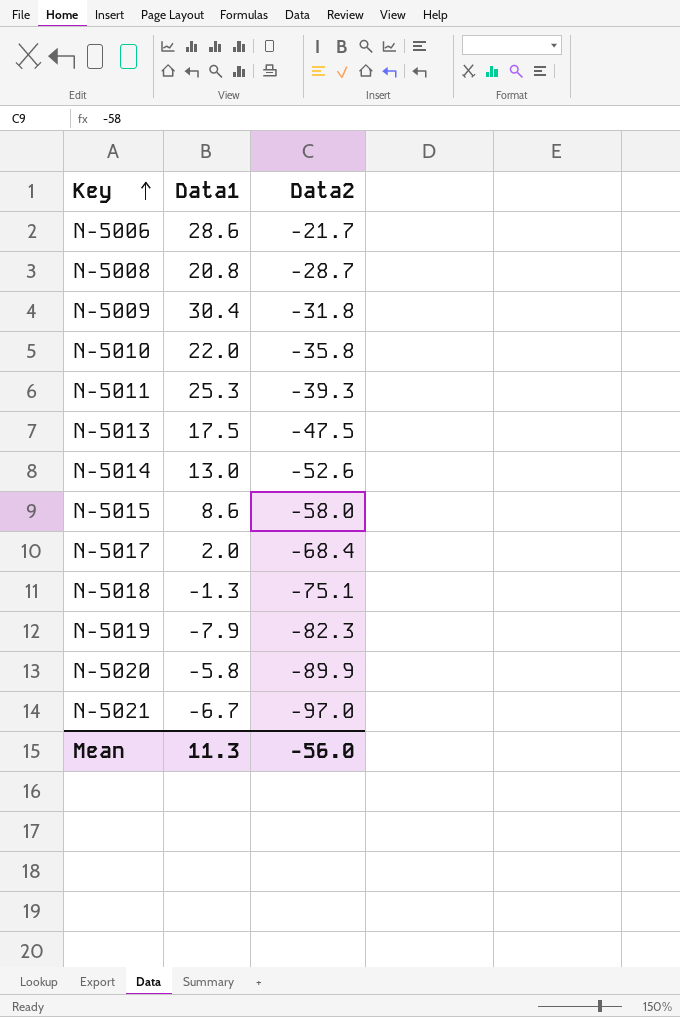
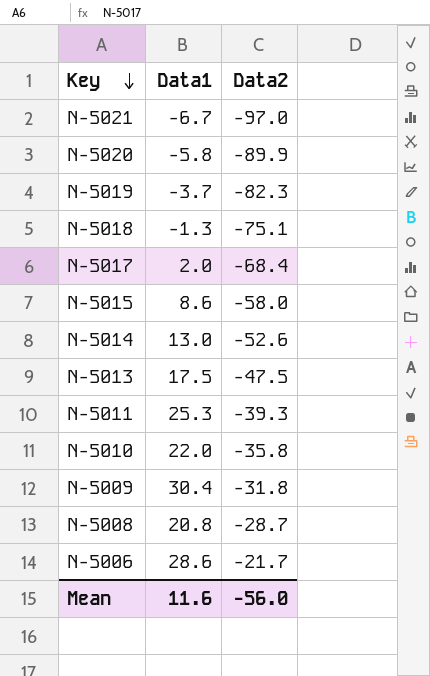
row order: Key ascending -> Key descending
N-5019 | Data1: -7.9 -> -3.7
Mean | Data1: 11.3 -> 11.6

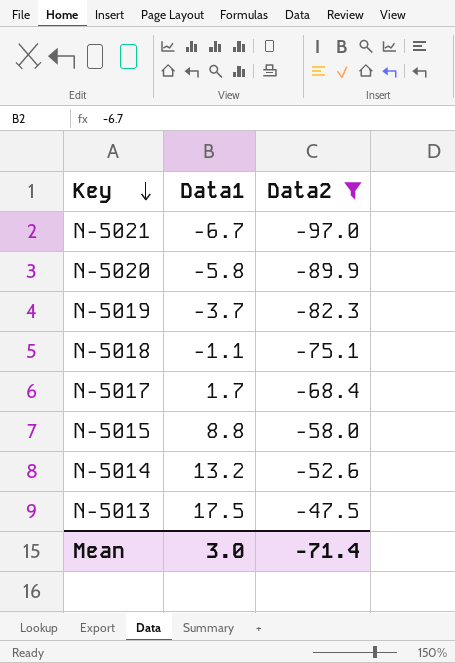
filter: none -> Data2 <= -47.5
N-5018 | Data1: -1.3 -> -1.1
N-5017 | Data1: 2.0 -> 1.7
N-5015 | Data1: 8.6 -> 8.8
N-5014 | Data1: 13.0 -> 13.2
Mean | Data1: 11.6 -> 3.0
Mean | Data2: -56.0 -> -71.4

